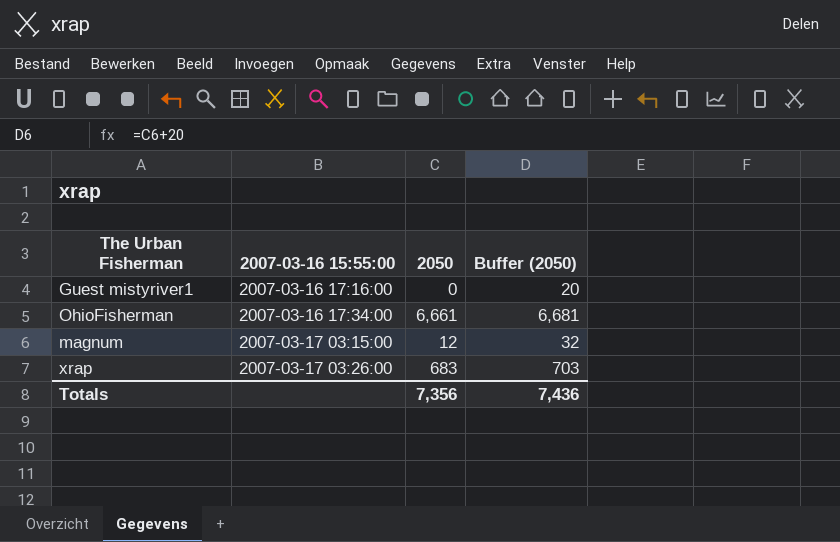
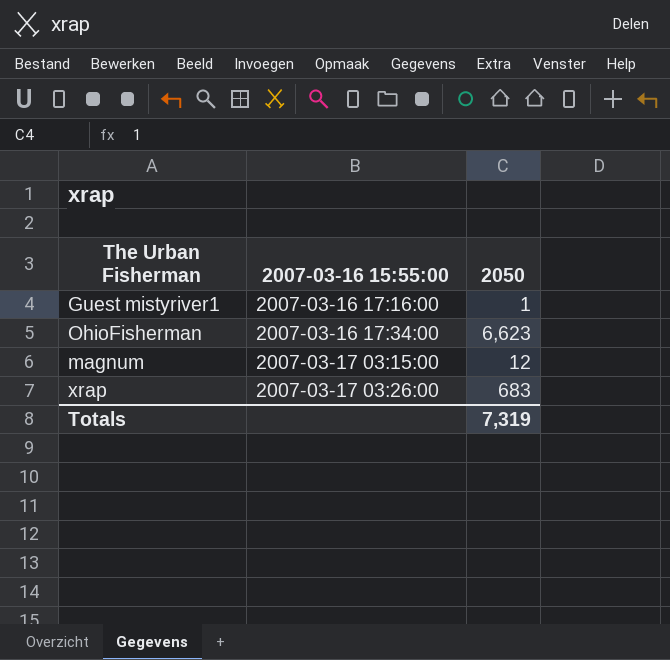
column Buffer (2050) | formula: [2050] + 20 -> none
Guest mistyriver1 | 2050: 0 -> 1
OhioFisherman | 2050: 6,661 -> 6,623
Totals | 2050: 7,356 -> 7,319

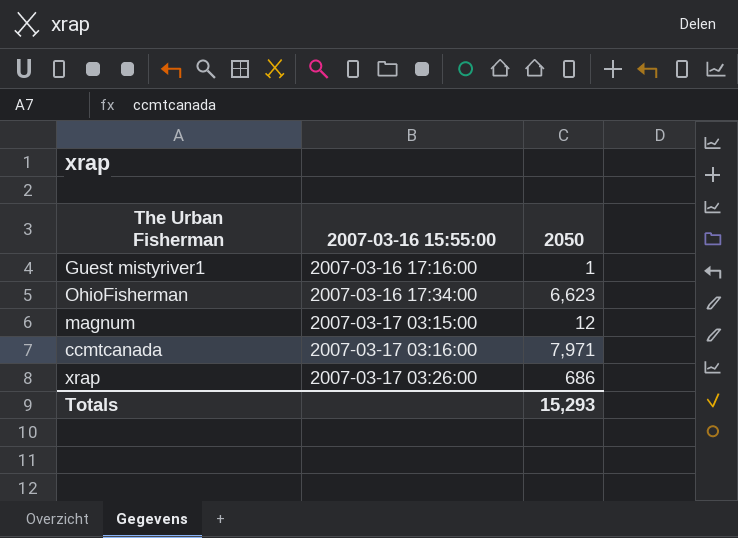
row ccmtcanada: none -> 2007-03-17 03:16:00 | 7,971
xrap | 2050: 683 -> 686
Totals | 2050: 7,319 -> 15,293

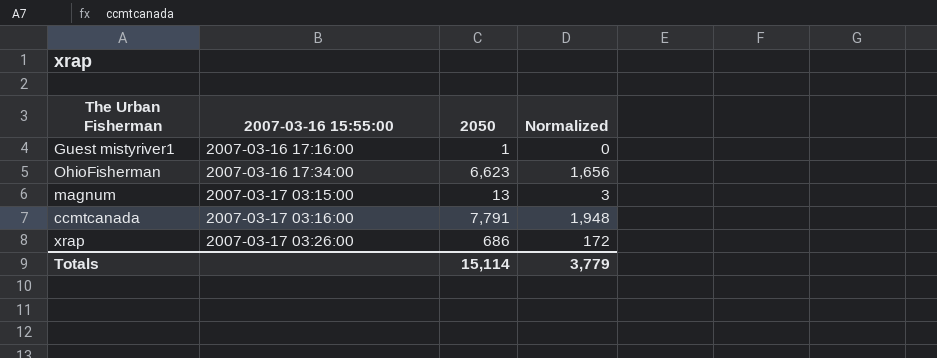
column Normalized | formula: none -> [2050] * 0.25
magnum | 2050: 12 -> 13
ccmtcanada | 2050: 7,971 -> 7,791
Totals | 2050: 15,293 -> 15,114

